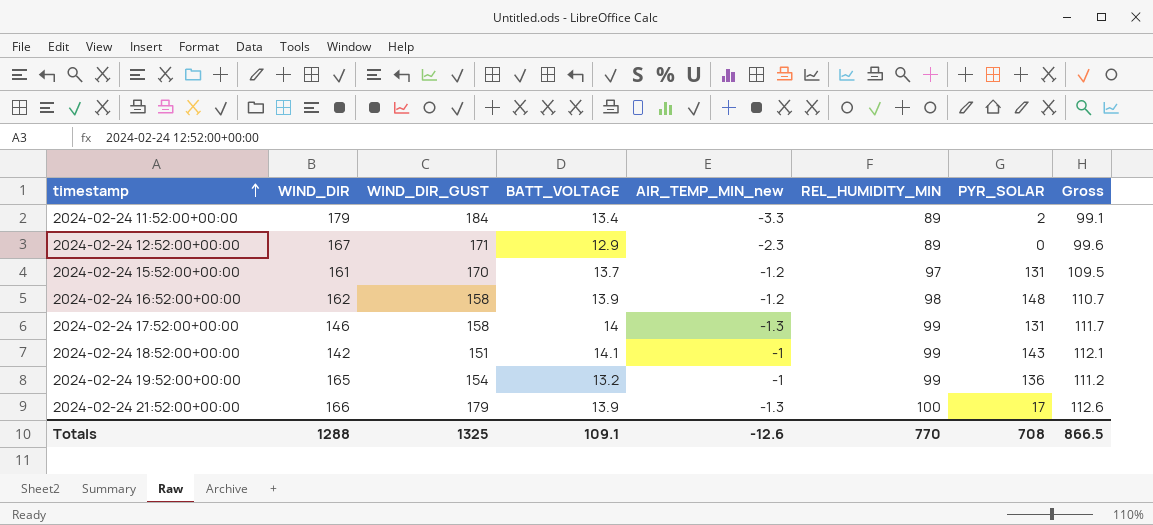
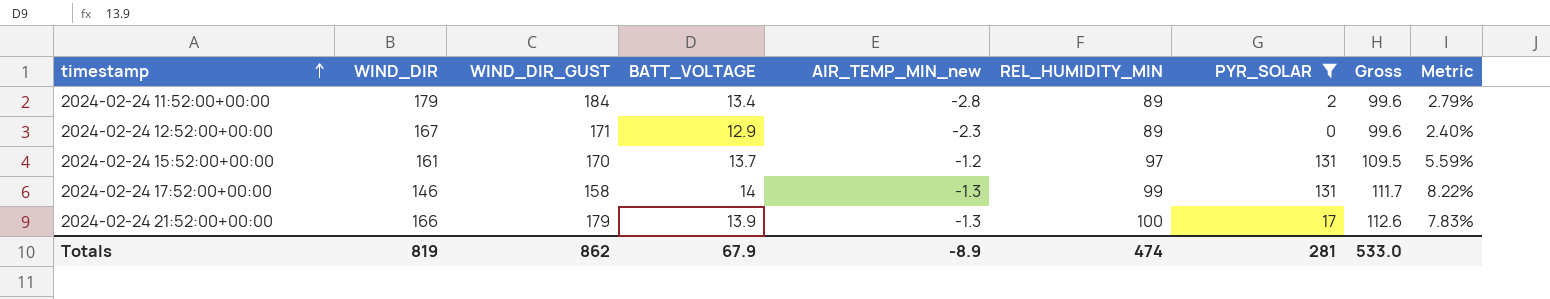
filter: none -> PYR_SOLAR <= 131
column Metric | formula: none -> ([WIND_DIR_GUST] - [WIND_DIR]) / [WIND_DIR]
2024-02-24 11:52:00+00:00 | AIR_TEMP_MIN_new: -3.3 -> -2.8
2024-02-24 11:52:00+00:00 | Gross: 99.1 -> 99.6
Totals | WIND_DIR: 1288 -> 819
Totals | WIND_DIR_GUST: 1325 -> 862
Totals | BATT_VOLTAGE: 109.1 -> 67.9
Totals | AIR_TEMP_MIN_new: -12.6 -> -8.9
Totals | REL_HUMIDITY_MIN: 770 -> 474
Totals | PYR_SOLAR: 708 -> 281
Totals | Gross: 866.5 -> 533.0

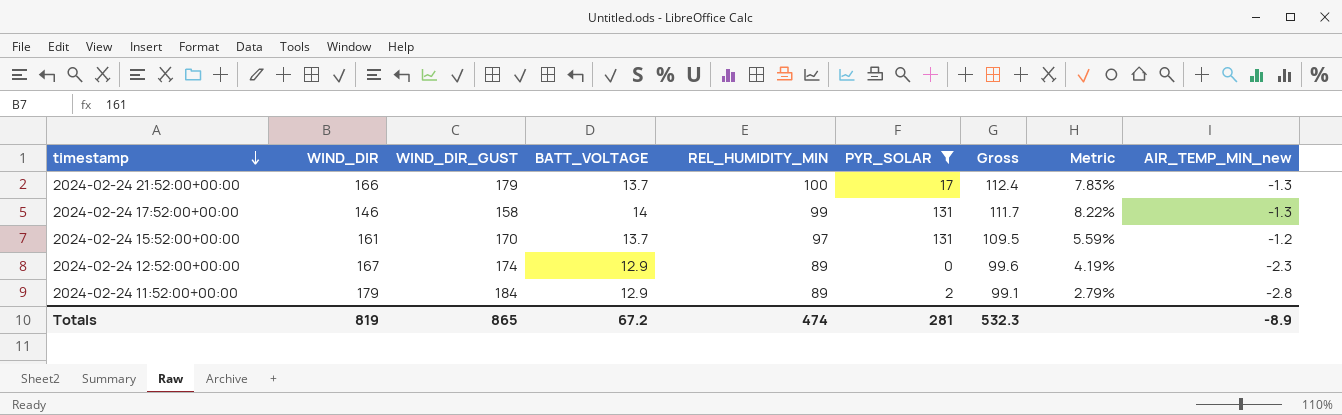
row order: timestamp ascending -> timestamp descending
column AIR_TEMP_MIN_new | position: 5 -> 9
2024-02-24 21:52:00+00:00 | BATT_VOLTAGE: 13.9 -> 13.7
2024-02-24 21:52:00+00:00 | Gross: 112.6 -> 112.4
2024-02-24 12:52:00+00:00 | WIND_DIR_GUST: 171 -> 174
2024-02-24 12:52:00+00:00 | Metric: 2.40% -> 4.19%
2024-02-24 11:52:00+00:00 | BATT_VOLTAGE: 13.4 -> 12.9
2024-02-24 11:52:00+00:00 | Gross: 99.6 -> 99.1
Totals | WIND_DIR_GUST: 862 -> 865
Totals | BATT_VOLTAGE: 67.9 -> 67.2
Totals | Gross: 533.0 -> 532.3

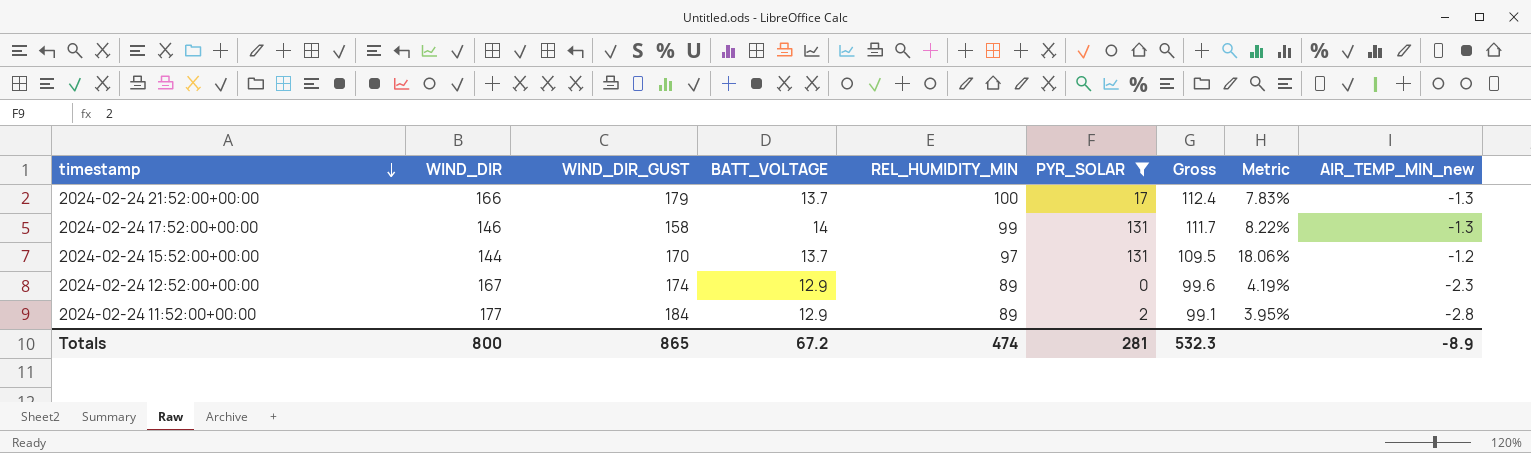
2024-02-24 15:52:00+00:00 | WIND_DIR: 161 -> 144
2024-02-24 15:52:00+00:00 | Metric: 5.59% -> 18.06%
2024-02-24 11:52:00+00:00 | WIND_DIR: 179 -> 177
2024-02-24 11:52:00+00:00 | Metric: 2.79% -> 3.95%
Totals | WIND_DIR: 819 -> 800

